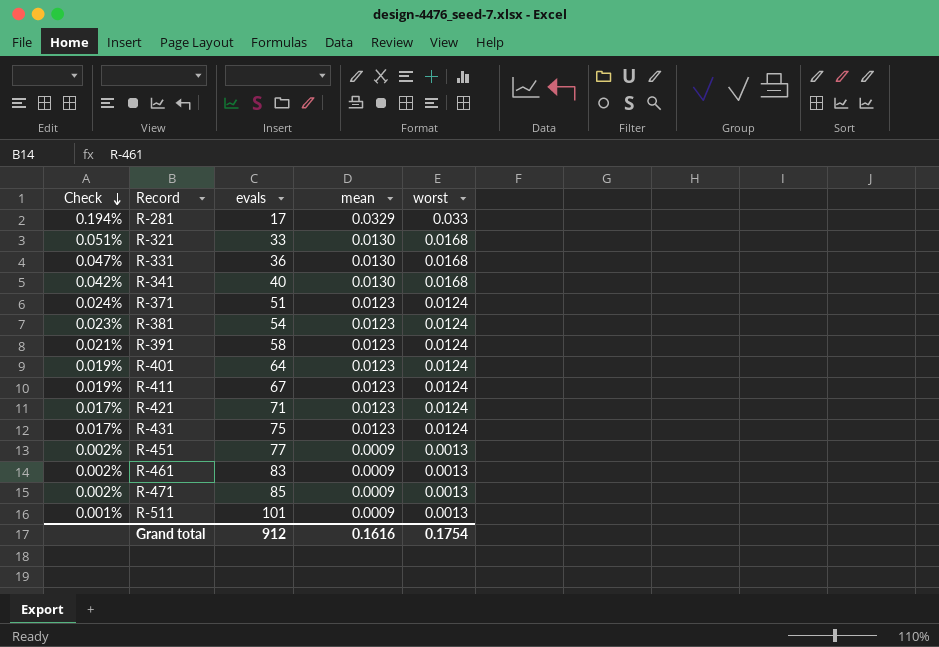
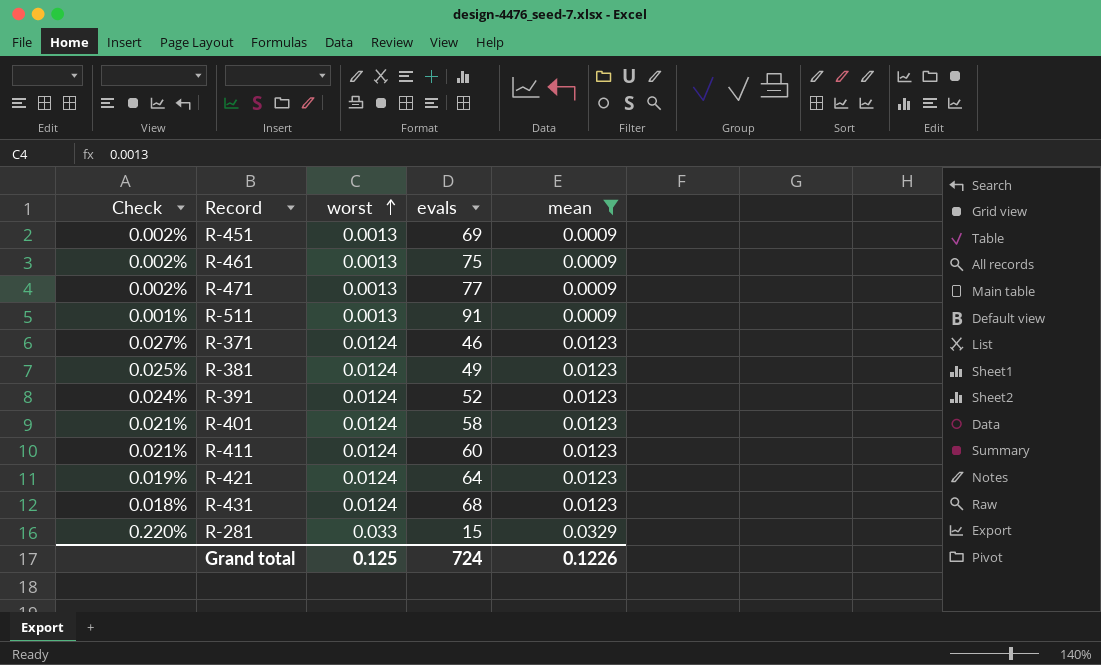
filter: none -> mean != 0.0130
row order: Check descending -> worst ascending
column worst | position: 5 -> 3
R-451 | evals: 77 -> 69
R-461 | evals: 83 -> 75
R-471 | evals: 85 -> 77
R-511 | evals: 101 -> 91
R-371 | Check: 0.024% -> 0.027%
R-371 | evals: 51 -> 46
R-381 | Check: 0.023% -> 0.025%
R-381 | evals: 54 -> 49
R-391 | Check: 0.021% -> 0.024%
R-391 | evals: 58 -> 52
R-401 | Check: 0.019% -> 0.021%
R-401 | evals: 64 -> 58
R-411 | Check: 0.019% -> 0.021%
R-411 | evals: 67 -> 60
R-421 | Check: 0.017% -> 0.019%
R-421 | evals: 71 -> 64
R-431 | Check: 0.017% -> 0.018%
R-431 | evals: 75 -> 68
R-281 | Check: 0.194% -> 0.220%
R-281 | evals: 17 -> 15
Grand total | worst: 0.1754 -> 0.125
Grand total | evals: 912 -> 724
Grand total | mean: 0.1616 -> 0.1226

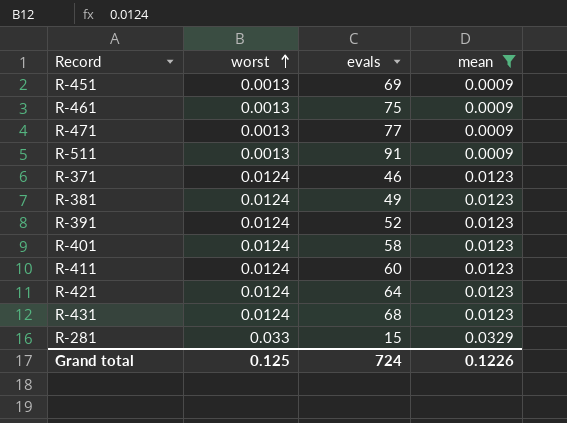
column Check | formula: [worst] / [evals] -> none

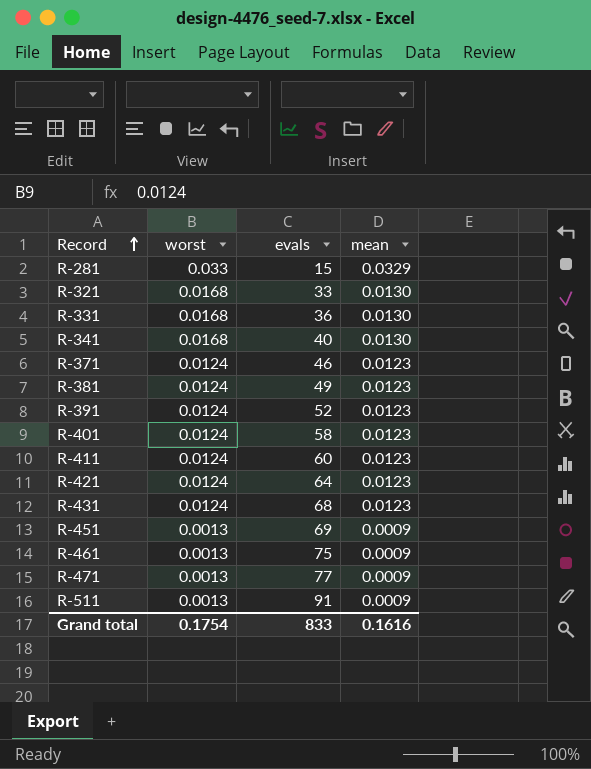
filter: mean != 0.0130 -> none
row order: worst ascending -> Record ascending
Grand total | worst: 0.125 -> 0.1754
Grand total | evals: 724 -> 833
Grand total | mean: 0.1226 -> 0.1616

